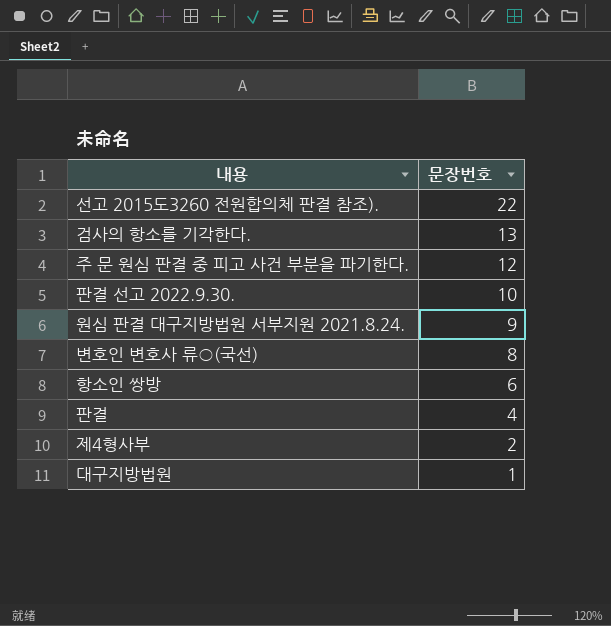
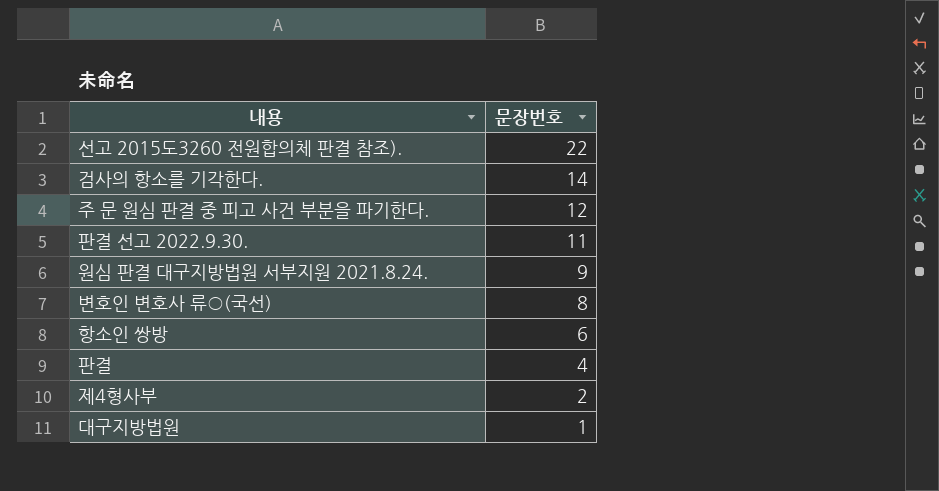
검사의 항소를 기각한다. | 문장번호: 13 -> 14
판결 선고 2022.9.30. | 문장번호: 10 -> 11

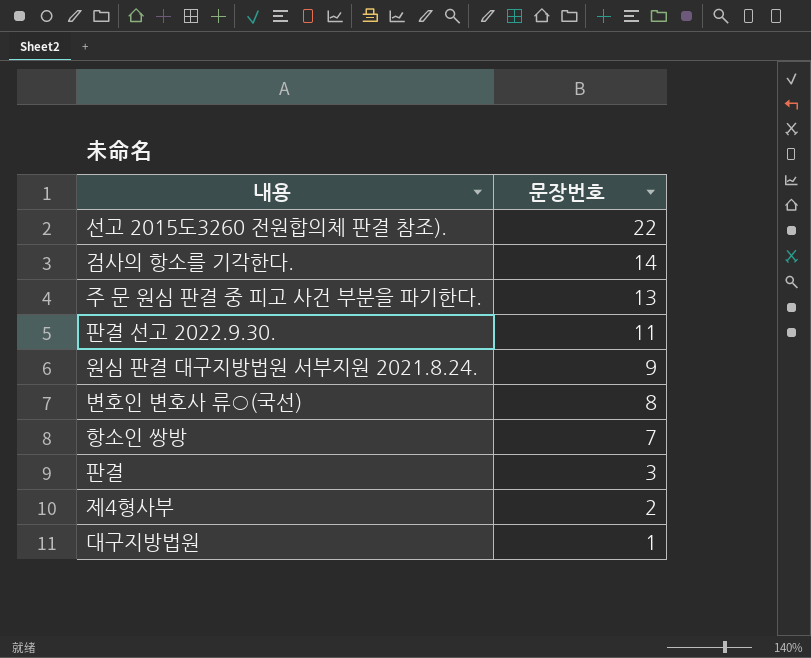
주 문 원심 판결 중 피고 사건 부분을 파기한다. | 문장번호: 12 -> 13
항소인 쌍방 | 문장번호: 6 -> 7
판결 | 문장번호: 4 -> 3

